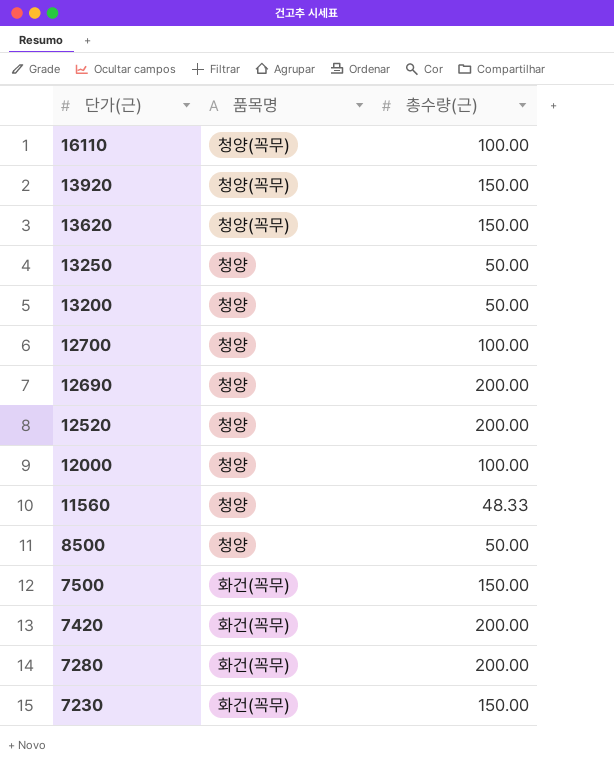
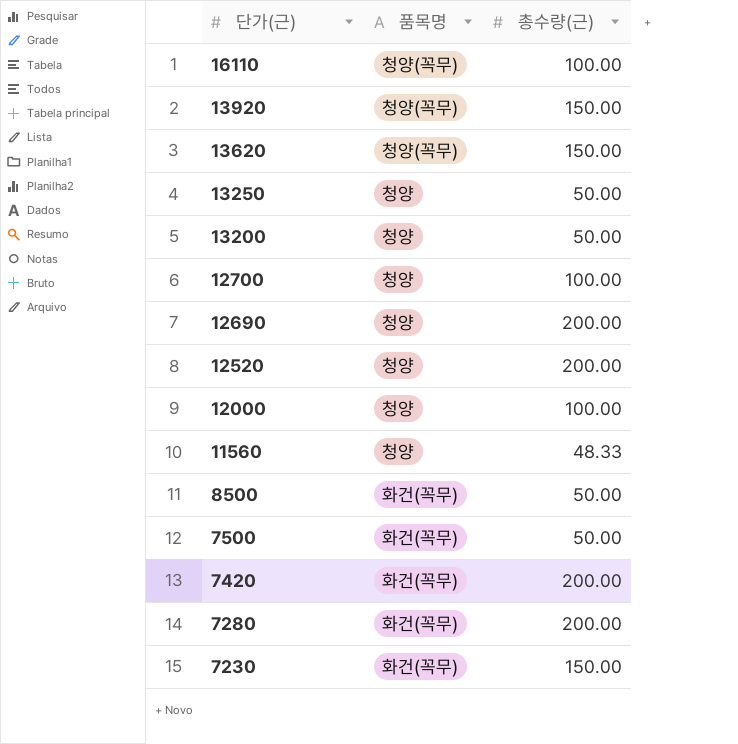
8500 | 품목명: 청양 -> 화건(꼭무)
7500 | 총수량(근): 150.00 -> 50.00

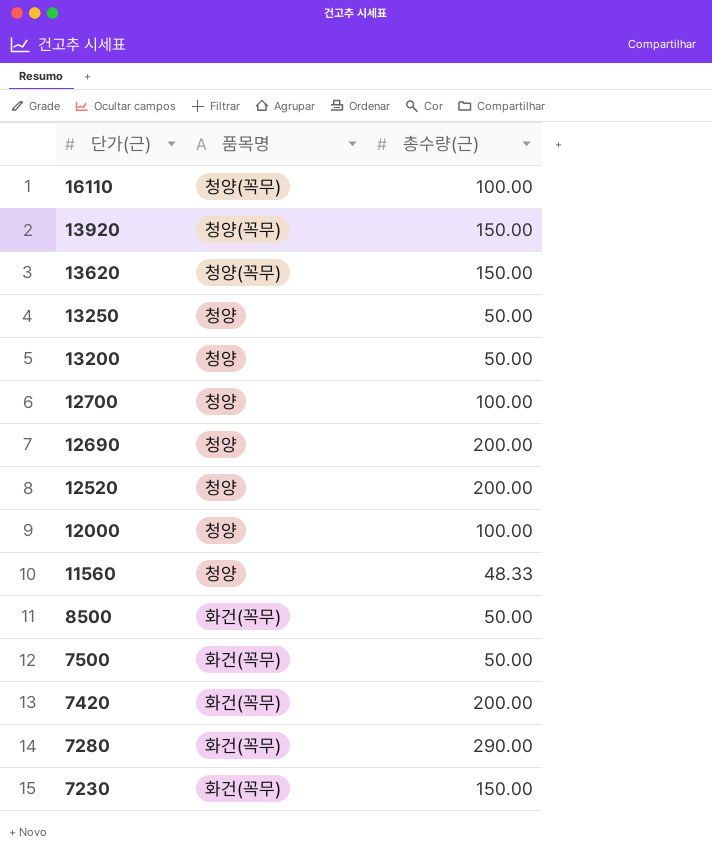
7280 | 총수량(근): 200.00 -> 290.00

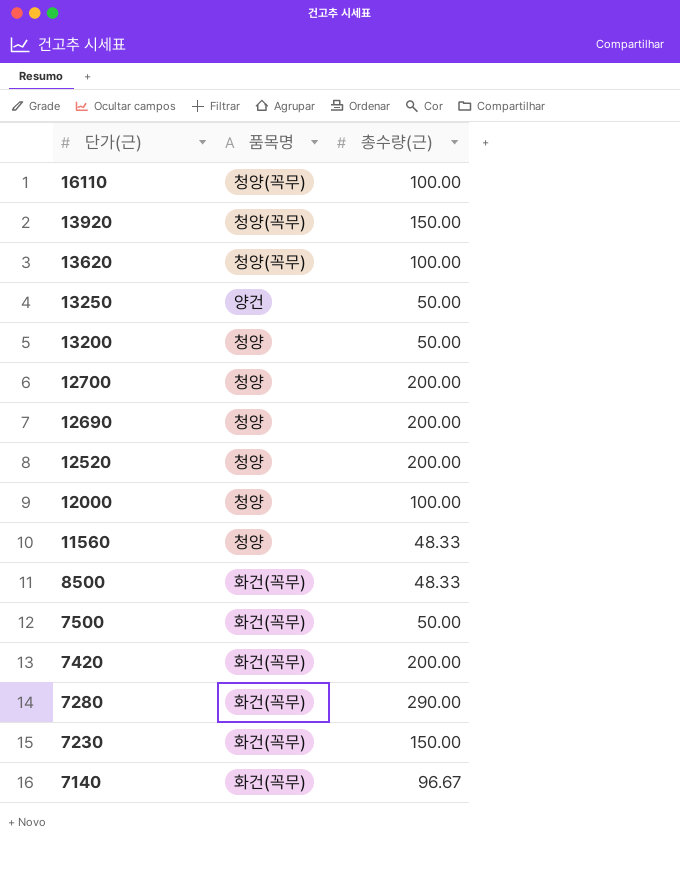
13620 | 총수량(근): 150.00 -> 100.00
13250 | 품목명: 청양 -> 양건
12700 | 총수량(근): 100.00 -> 200.00
8500 | 총수량(근): 50.00 -> 48.33
row 7140: none -> 화건(꼭무) | 96.67

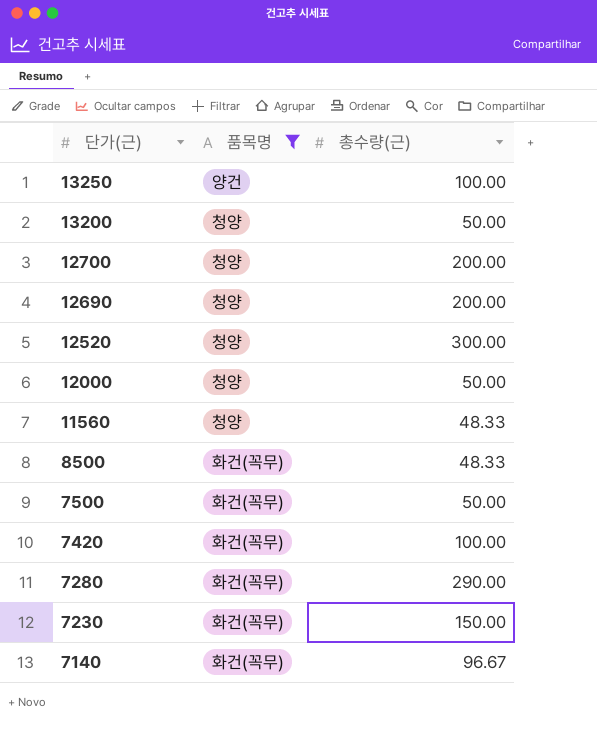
filter: none -> 품목명 != 청양(꼭무)
13250 | 총수량(근): 50.00 -> 100.00
12520 | 총수량(근): 200.00 -> 300.00
12000 | 총수량(근): 100.00 -> 50.00
7420 | 총수량(근): 200.00 -> 100.00

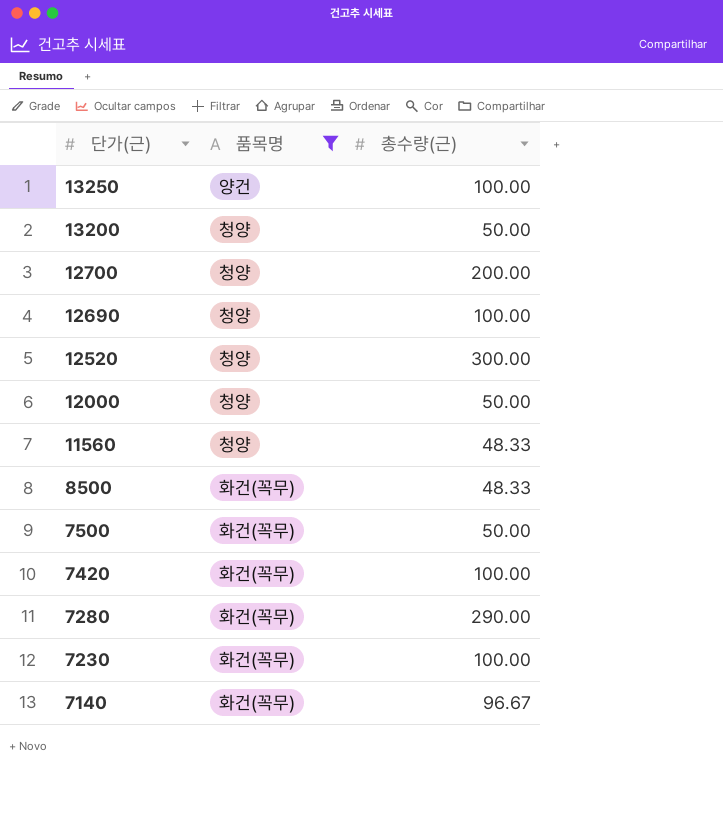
12690 | 총수량(근): 200.00 -> 100.00
7230 | 총수량(근): 150.00 -> 100.00

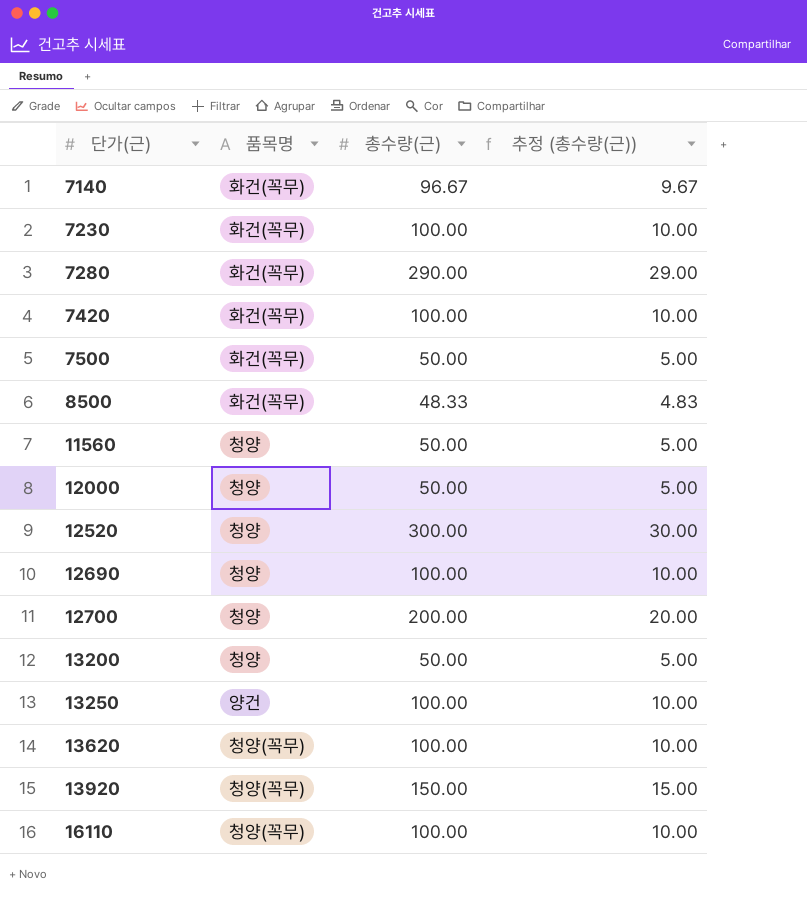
filter: 품목명 != 청양(꼭무) -> none
row order: 단가(근) descending -> 단가(근) ascending
column 추정 (총수량(근)) | formula: none -> [총수량(근)] * 0.1
11560 | 총수량(근): 48.33 -> 50.00

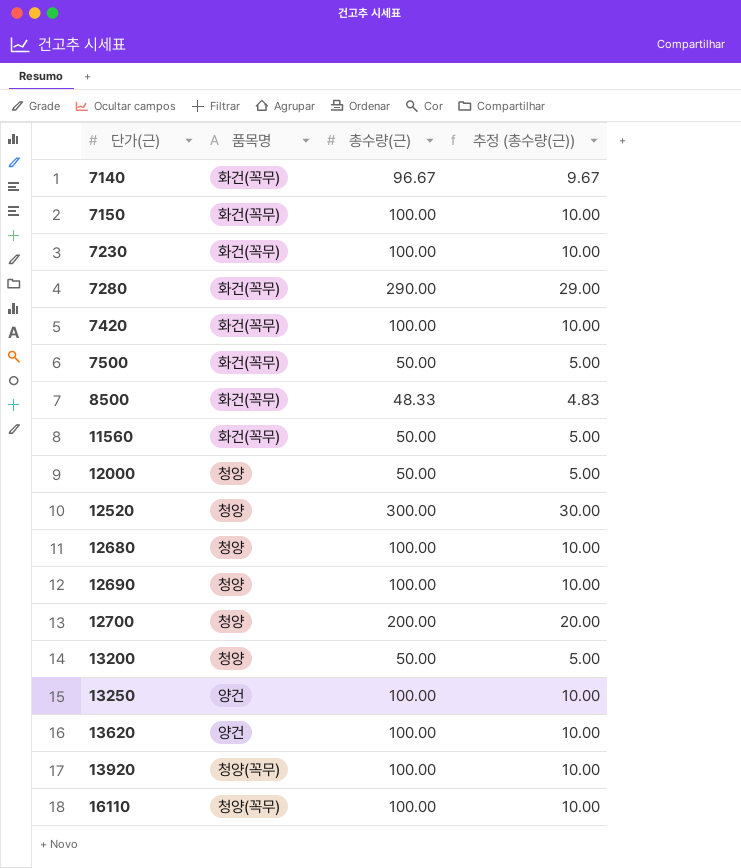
row 7150: none -> 화건(꼭무) | 100.00 | 10.00
11560 | 품목명: 청양 -> 화건(꼭무)
row 12680: none -> 청양 | 100.00 | 10.00
13620 | 품목명: 청양(꼭무) -> 양건
13920 | 총수량(근): 150.00 -> 100.00
13920 | 추정 (총수량(근)): 15.00 -> 10.00

